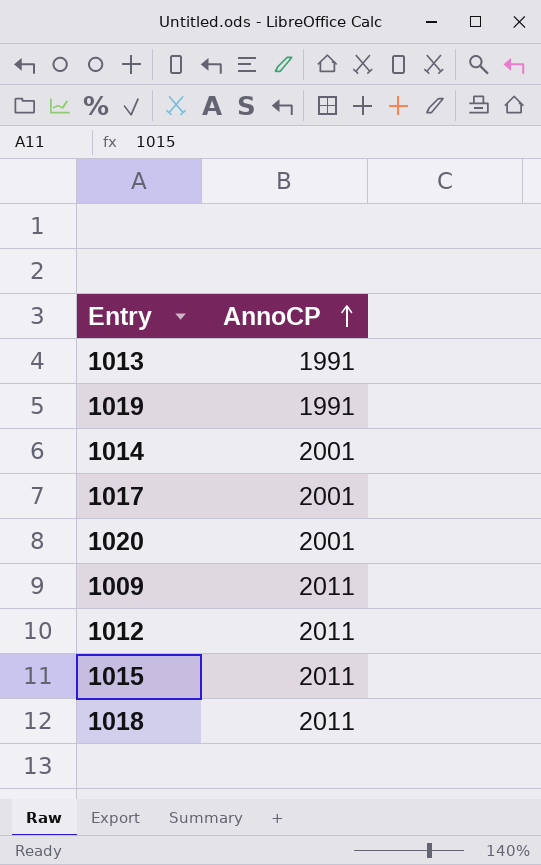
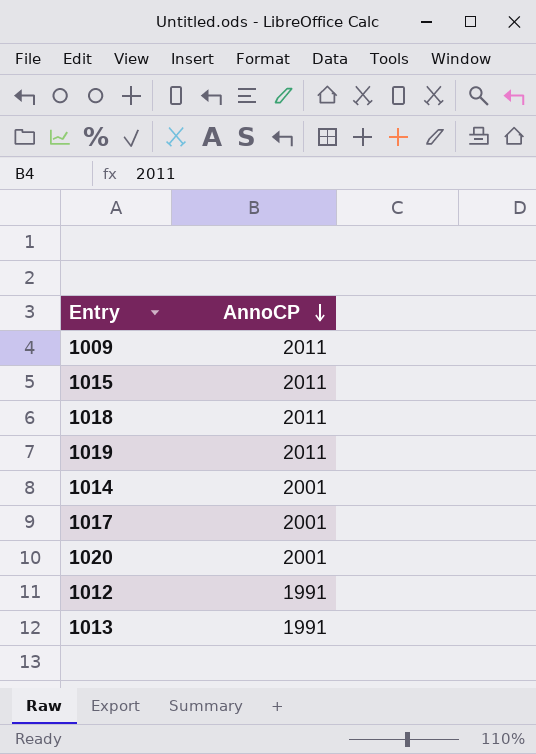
row order: AnnoCP ascending -> AnnoCP descending
1019 | AnnoCP: 1991 -> 2011
1012 | AnnoCP: 2011 -> 1991

